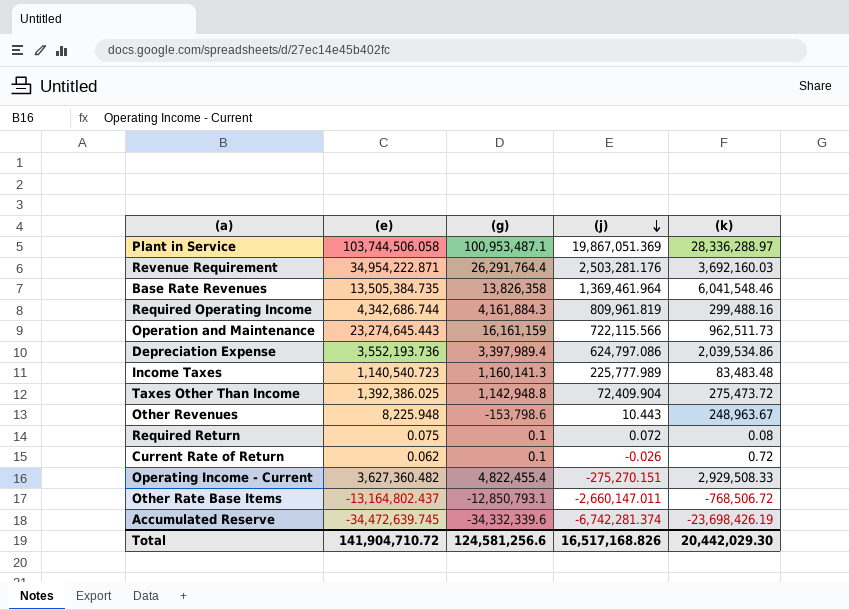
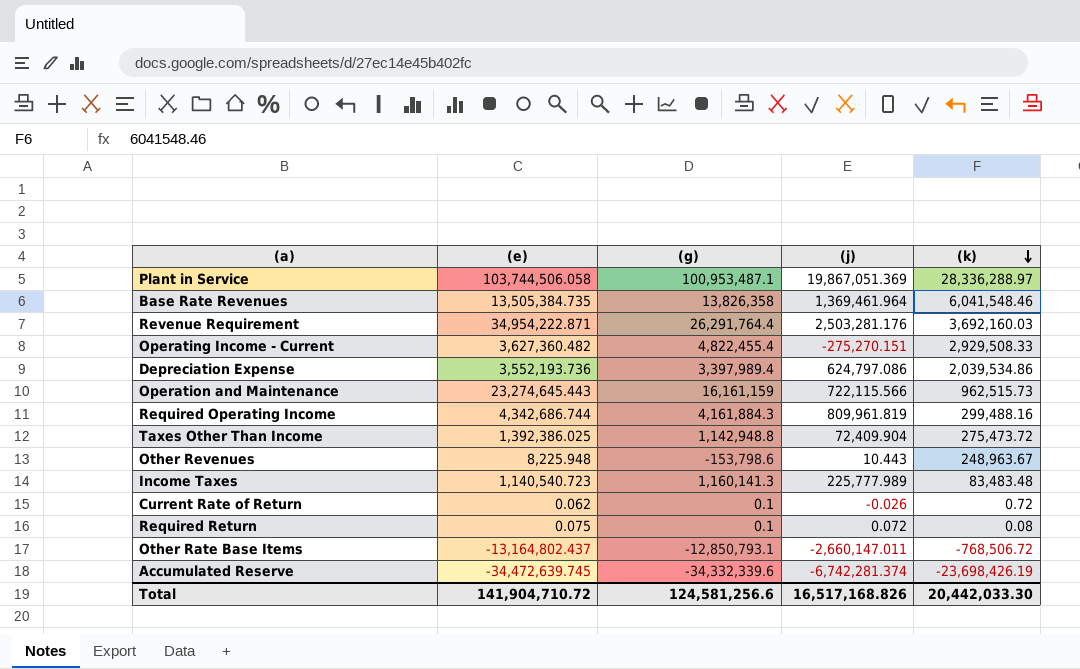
row order: (j) descending -> (k) descending
Operation and Maintenance | (k): 962,511.73 -> 962,515.73
Total | (k): 20,442,029.30 -> 20,442,033.30

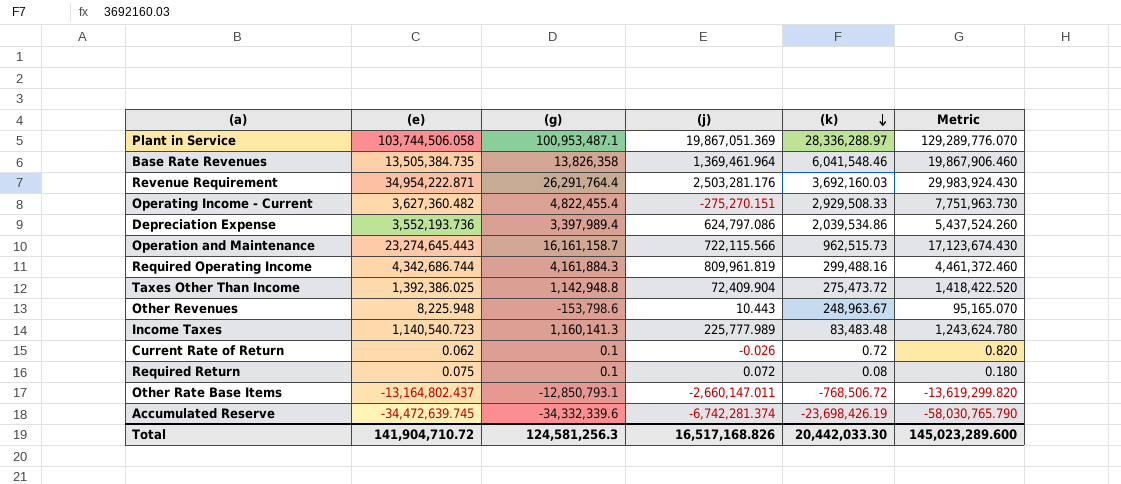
column Metric | formula: none -> [(g)] + [(k)]
Operation and Maintenance | (g): 16,161,159 -> 16,161,158.7
Total | (g): 124,581,256.6 -> 124,581,256.3

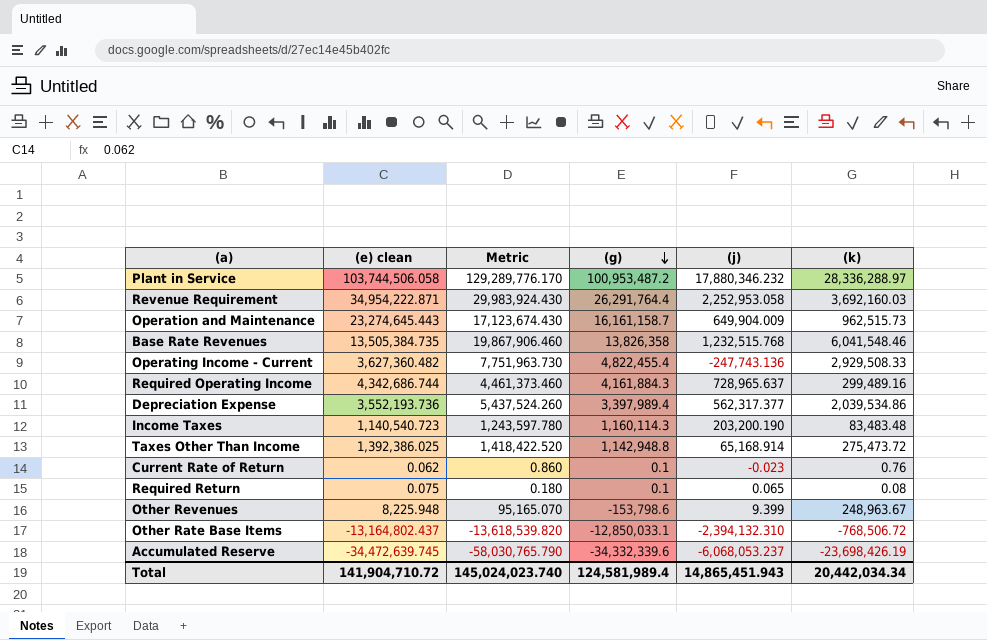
row order: (k) descending -> (g) descending
column name: (e) -> (e) clean
column Metric | position: 6 -> 3
Plant in Service | Metric: 129,289,776.070 -> 129,289,776.170
Plant in Service | (g): 100,953,487.1 -> 100,953,487.2
Plant in Service | (j): 19,867,051.369 -> 17,880,346.232
Revenue Requirement | (j): 2,503,281.176 -> 2,252,953.058
Operation and Maintenance | (j): 722,115.566 -> 649,904.009
Base Rate Revenues | (j): 1,369,461.964 -> 1,232,515.768
Operating Income - Current | (j): -275,270.151 -> -247,743.136
Required Operating Income | Metric: 4,461,372.460 -> 4,461,373.460
Required Operating Income | (j): 809,961.819 -> 728,965.637
Required Operating Income | (k): 299,488.16 -> 299,489.16
Depreciation Expense | (j): 624,797.086 -> 562,317.377
Income Taxes | Metric: 1,243,624.780 -> 1,243,597.780
Income Taxes | (g): 1,160,141.3 -> 1,160,114.3
Income Taxes | (j): 225,777.989 -> 203,200.190
Taxes Other Than Income | (j): 72,409.904 -> 65,168.914
Current Rate of Return | Metric: 0.820 -> 0.860
Current Rate of Return | (j): -0.026 -> -0.023
Current Rate of Return | (k): 0.72 -> 0.76
Required Return | (j): 0.072 -> 0.065
Other Revenues | (j): 10.443 -> 9.399
Other Rate Base Items | Metric: -13,619,299.820 -> -13,618,539.820
Other Rate Base Items | (g): -12,850,793.1 -> -12,850,033.1
Other Rate Base Items | (j): -2,660,147.011 -> -2,394,132.310
Accumulated Reserve | (j): -6,742,281.374 -> -6,068,053.237
Total | Metric: 145,023,289.600 -> 145,024,023.740
Total | (g): 124,581,256.3 -> 124,581,989.4
Total | (j): 16,517,168.826 -> 14,865,451.943
Total | (k): 20,442,033.30 -> 20,442,034.34

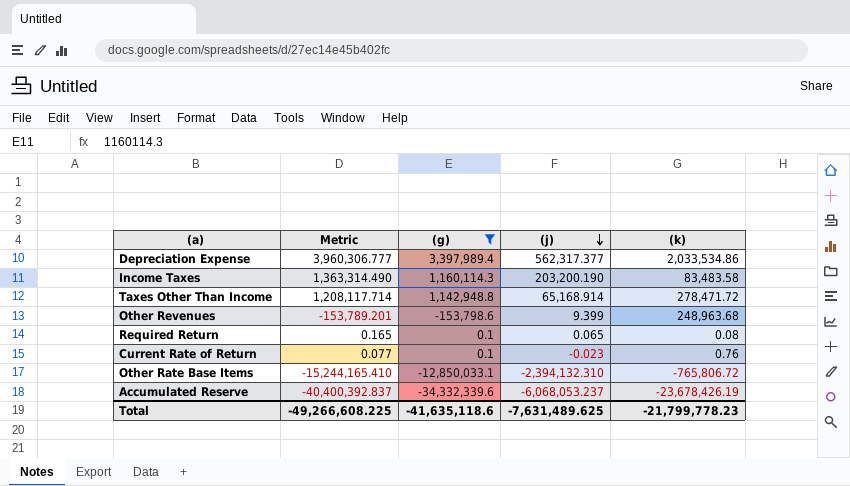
filter: none -> (g) <= 3,397,989.4
row order: (g) descending -> (j) descending
column (e) clean | position: 2 -> none
column Metric | formula: [(g)] + [(k)] -> [(g)] + [(j)]
Depreciation Expense | (k): 2,039,534.86 -> 2,033,534.86
Income Taxes | (k): 83,483.48 -> 83,483.58
Taxes Other Than Income | (k): 275,473.72 -> 278,471.72
Other Revenues | (k): 248,963.67 -> 248,963.68
Other Rate Base Items | (k): -768,506.72 -> -765,806.72
Accumulated Reserve | (k): -23,698,426.19 -> -23,678,426.19
Total | Metric: 145,024,023.740 -> -49,266,608.225
Total | (g): 124,581,989.4 -> -41,635,118.6
Total | (j): 14,865,451.943 -> -7,631,489.625
Total | (k): 20,442,034.34 -> -21,799,778.23

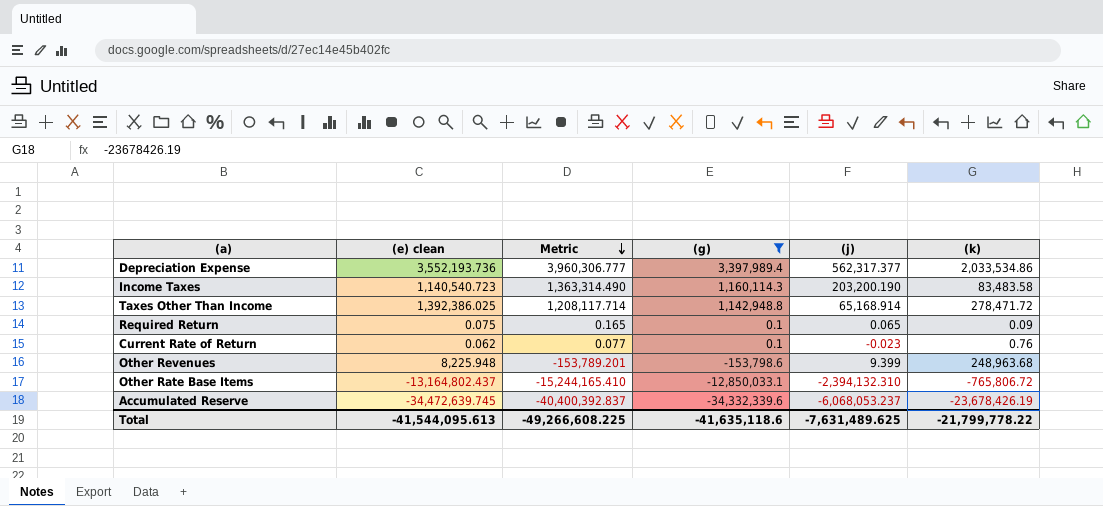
row order: (j) descending -> Metric descending
column (e) clean | position: none -> 2
Required Return | (k): 0.08 -> 0.09
Total | (k): -21,799,778.23 -> -21,799,778.22

